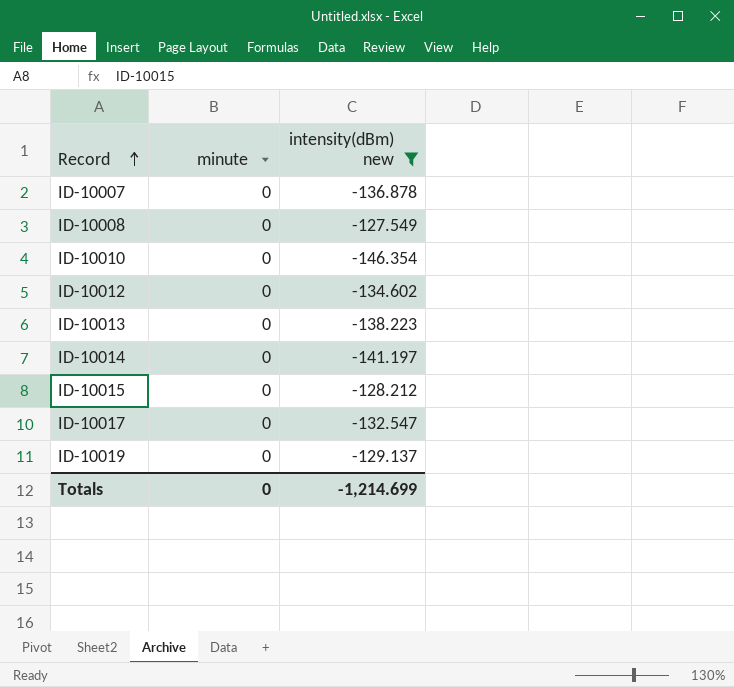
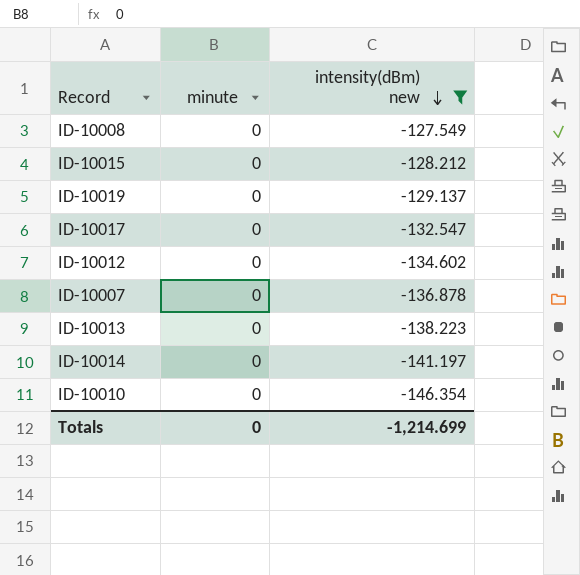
row order: Record ascending -> intensity(dBm) new descending

